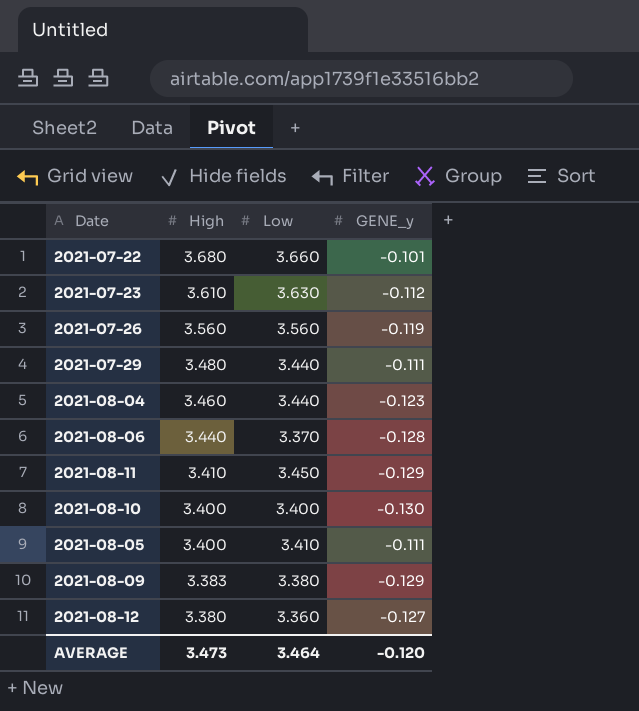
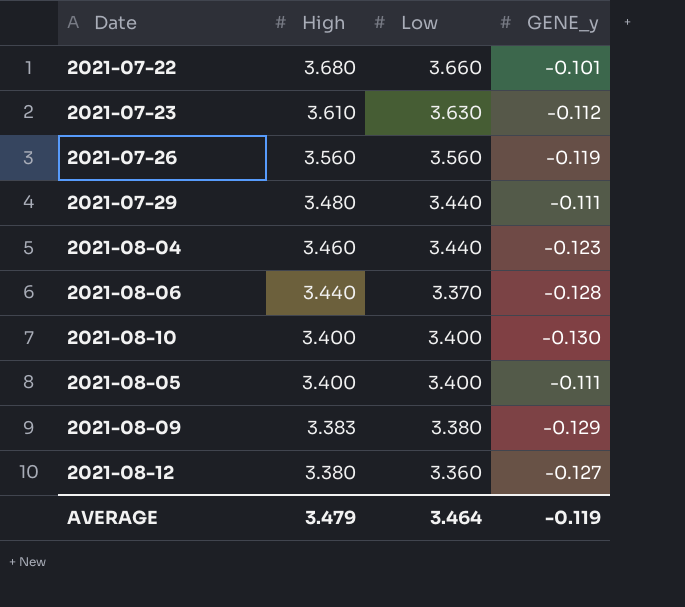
row 2021-08-11: 3.410 | 3.450 | -0.129 -> none
2021-08-05 | Low: 3.410 -> 3.400
AVERAGE | High: 3.473 -> 3.479
AVERAGE | GENE_y: -0.120 -> -0.119

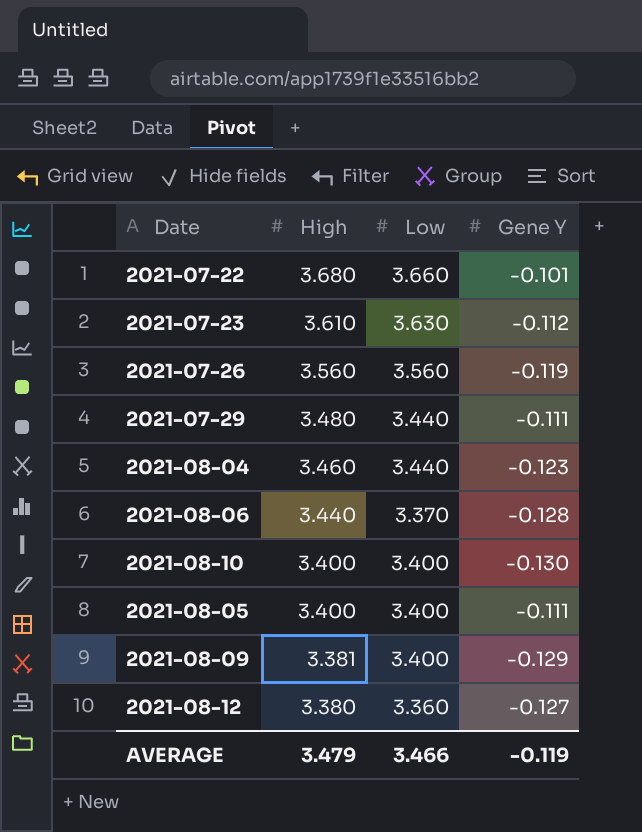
column name: GENE_y -> Gene Y
2021-08-09 | High: 3.383 -> 3.381
2021-08-09 | Low: 3.380 -> 3.400
AVERAGE | Low: 3.464 -> 3.466

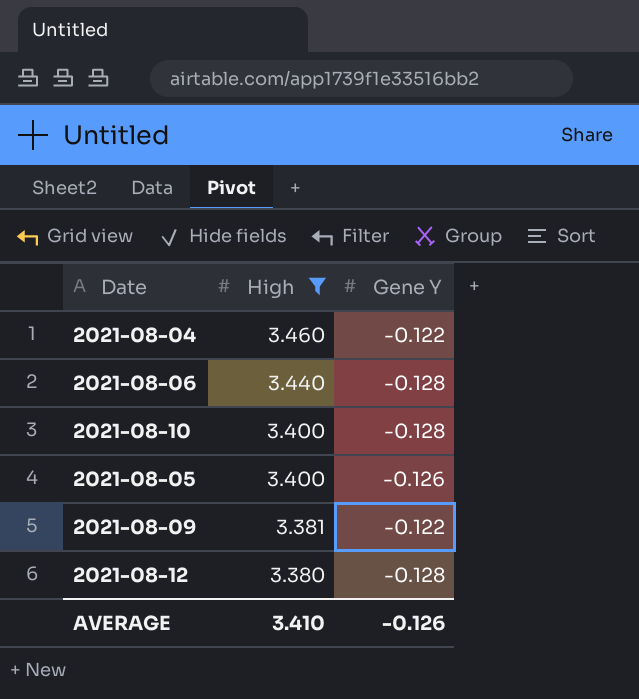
filter: none -> High <= 3.460
column Low | position: 3 -> none
2021-08-04 | Gene Y: -0.123 -> -0.122
2021-08-10 | Gene Y: -0.130 -> -0.128
2021-08-05 | Gene Y: -0.111 -> -0.126
2021-08-09 | Gene Y: -0.129 -> -0.122
2021-08-12 | Gene Y: -0.127 -> -0.128
AVERAGE | High: 3.479 -> 3.410
AVERAGE | Gene Y: -0.119 -> -0.126

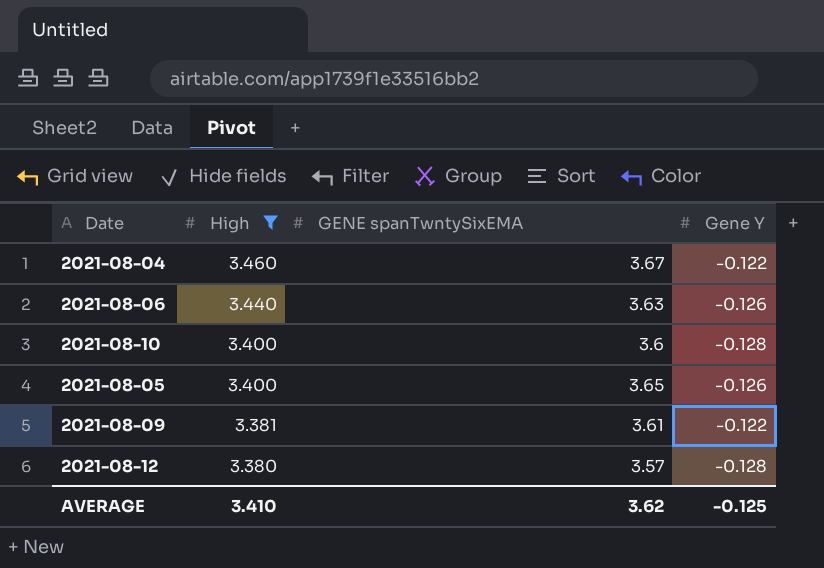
column GENE spanTwntySixEMA | position: none -> 3
2021-08-06 | Gene Y: -0.128 -> -0.126
AVERAGE | Gene Y: -0.126 -> -0.125

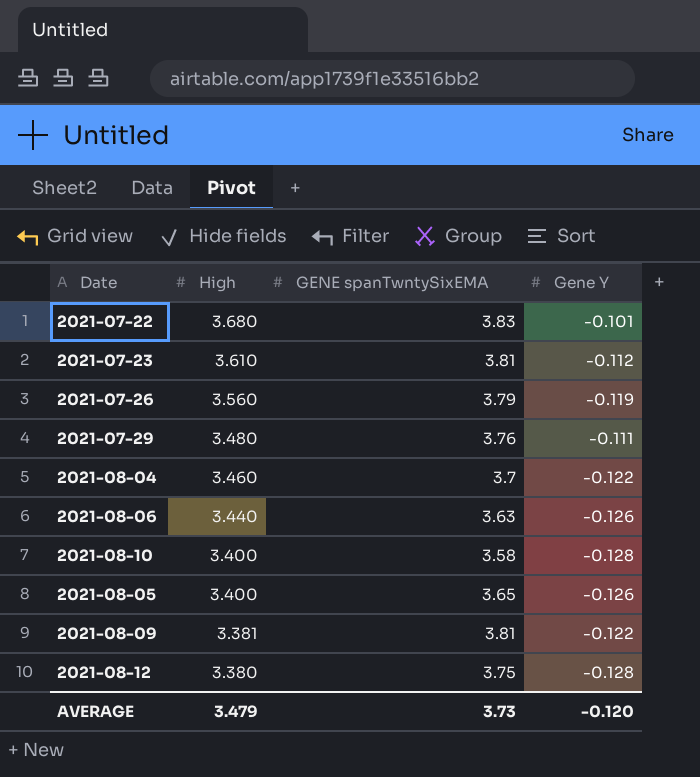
filter: High <= 3.460 -> none
2021-08-04 | GENE spanTwntySixEMA: 3.67 -> 3.7
2021-08-10 | GENE spanTwntySixEMA: 3.6 -> 3.58
2021-08-09 | GENE spanTwntySixEMA: 3.61 -> 3.81
2021-08-12 | GENE spanTwntySixEMA: 3.57 -> 3.75
AVERAGE | High: 3.410 -> 3.479
AVERAGE | GENE spanTwntySixEMA: 3.62 -> 3.73
AVERAGE | Gene Y: -0.125 -> -0.120

